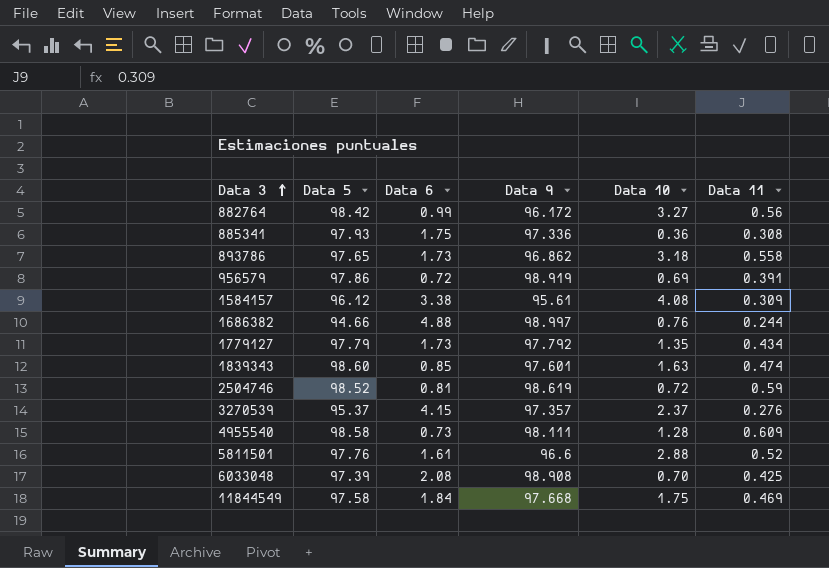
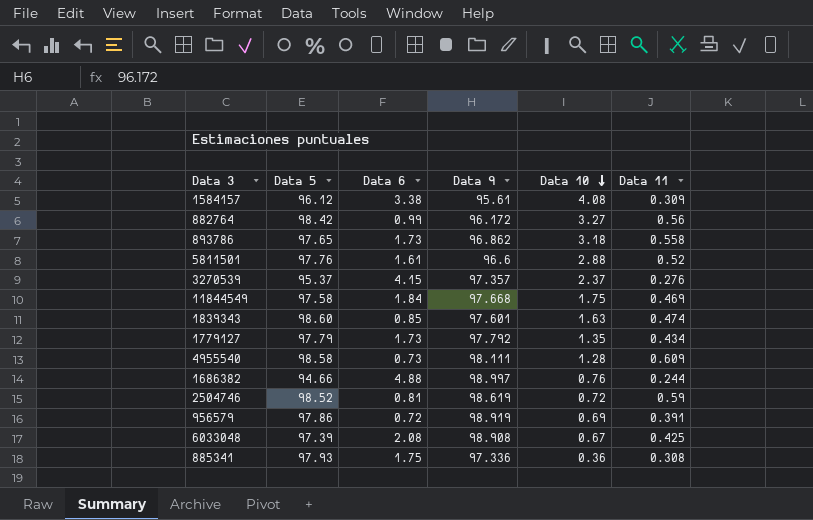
row order: Data 3 ascending -> Data 10 descending
6033048 | Data 10: 0.70 -> 0.67

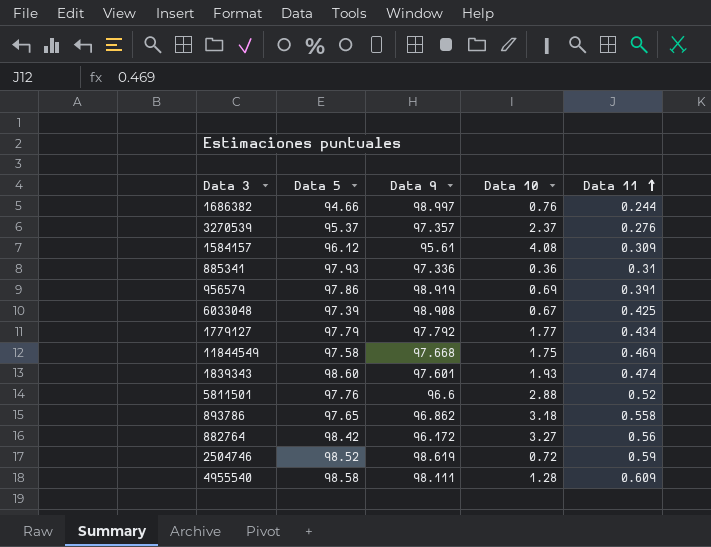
row order: Data 10 descending -> Data 11 ascending
column Data 6 | position: 3 -> none
885341 | Data 11: 0.308 -> 0.31
1779127 | Data 10: 1.35 -> 1.77
1839343 | Data 10: 1.63 -> 1.93

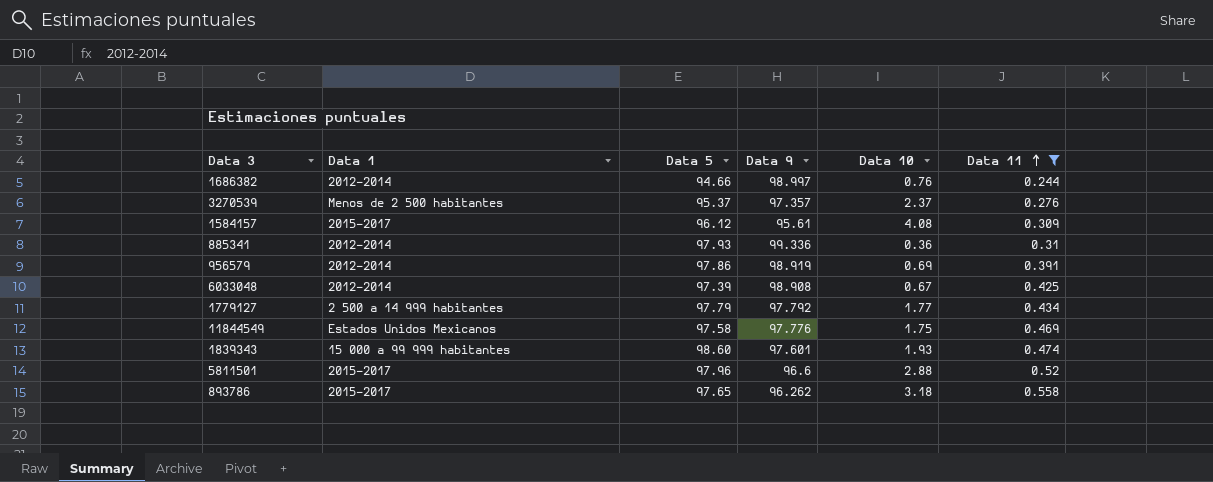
filter: none -> Data 11 <= 0.558
column Data 1 | position: none -> 2
885341 | Data 9: 97.336 -> 99.336
11844549 | Data 9: 97.668 -> 97.776
5811501 | Data 5: 97.76 -> 97.96
893786 | Data 9: 96.862 -> 96.262

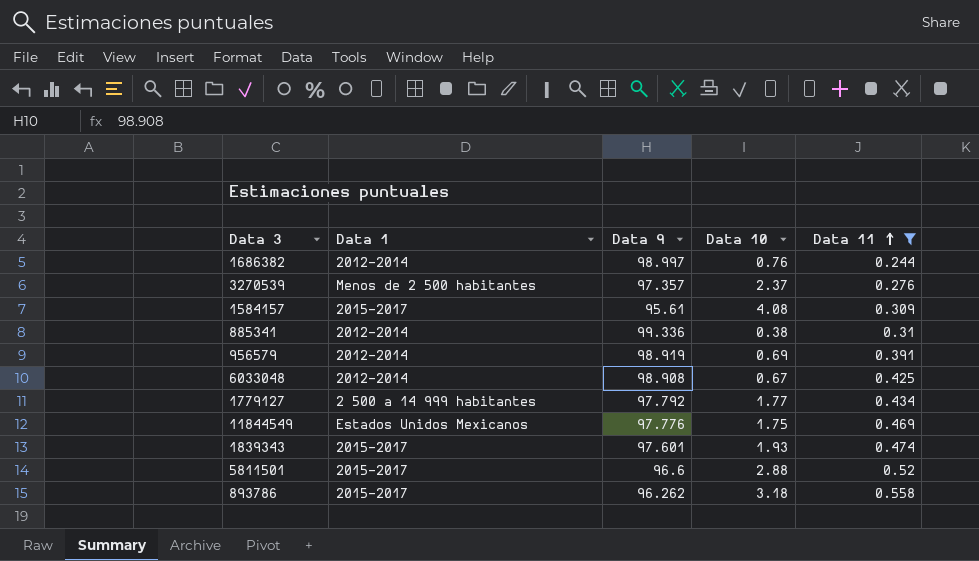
column Data 5 | position: 3 -> none
885341 | Data 10: 0.36 -> 0.38
1839343 | Data 1: 15 000 a 99 999 habitantes -> 2015-2017

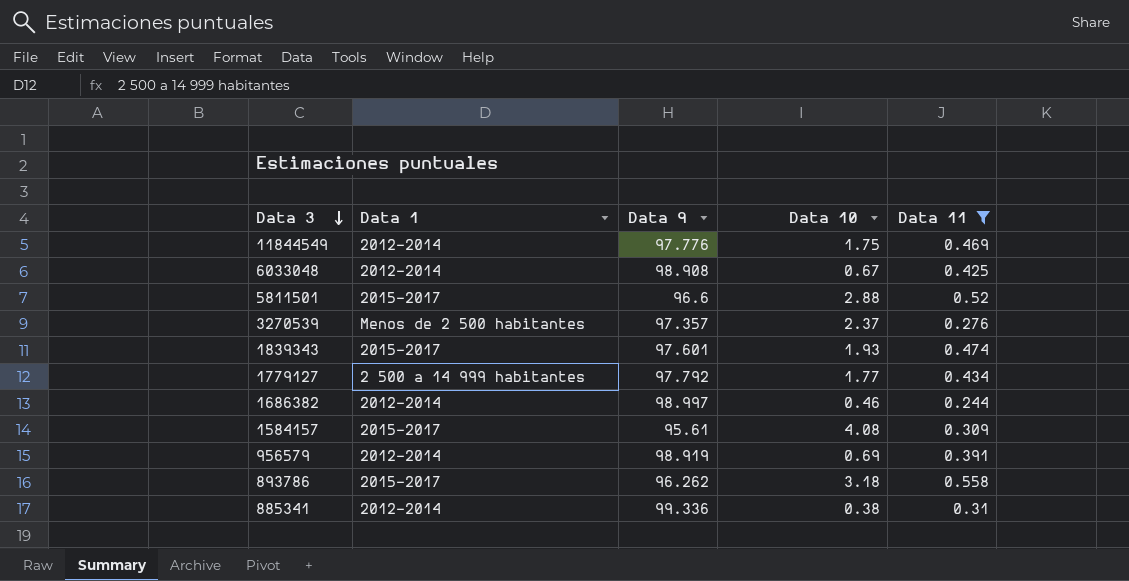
row order: Data 11 ascending -> Data 3 descending
11844549 | Data 1: Estados Unidos Mexicanos -> 2012-2014
1686382 | Data 10: 0.76 -> 0.46

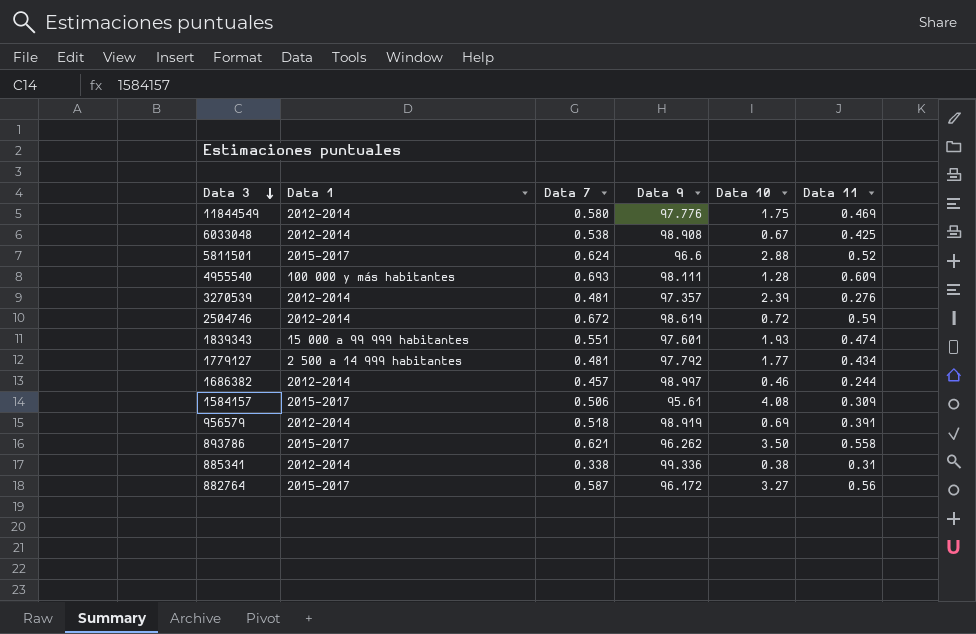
filter: Data 11 <= 0.558 -> none
column Data 7 | position: none -> 3
3270539 | Data 1: Menos de 2 500 habitantes -> 2012-2014
3270539 | Data 10: 2.37 -> 2.39
1839343 | Data 1: 2015-2017 -> 15 000 a 99 999 habitantes
893786 | Data 10: 3.18 -> 3.50

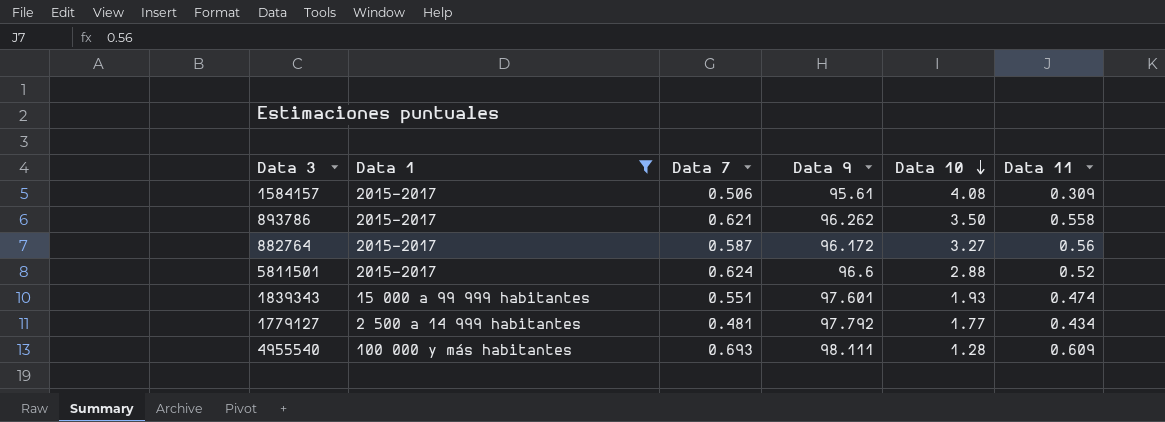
filter: none -> Data 1 != 2012-2014
row order: Data 3 descending -> Data 10 descending

